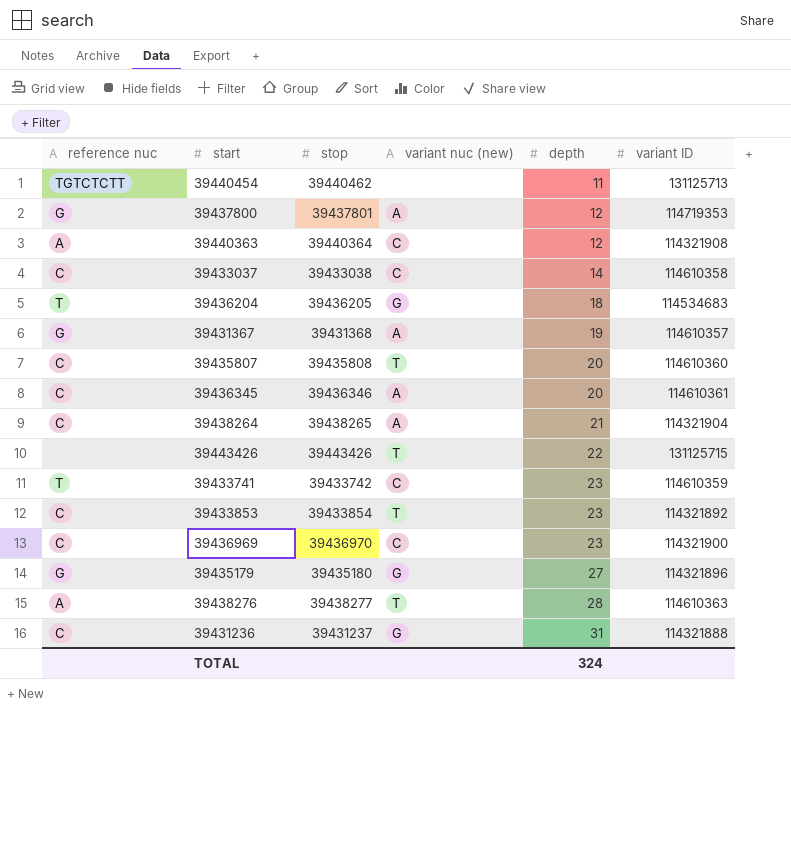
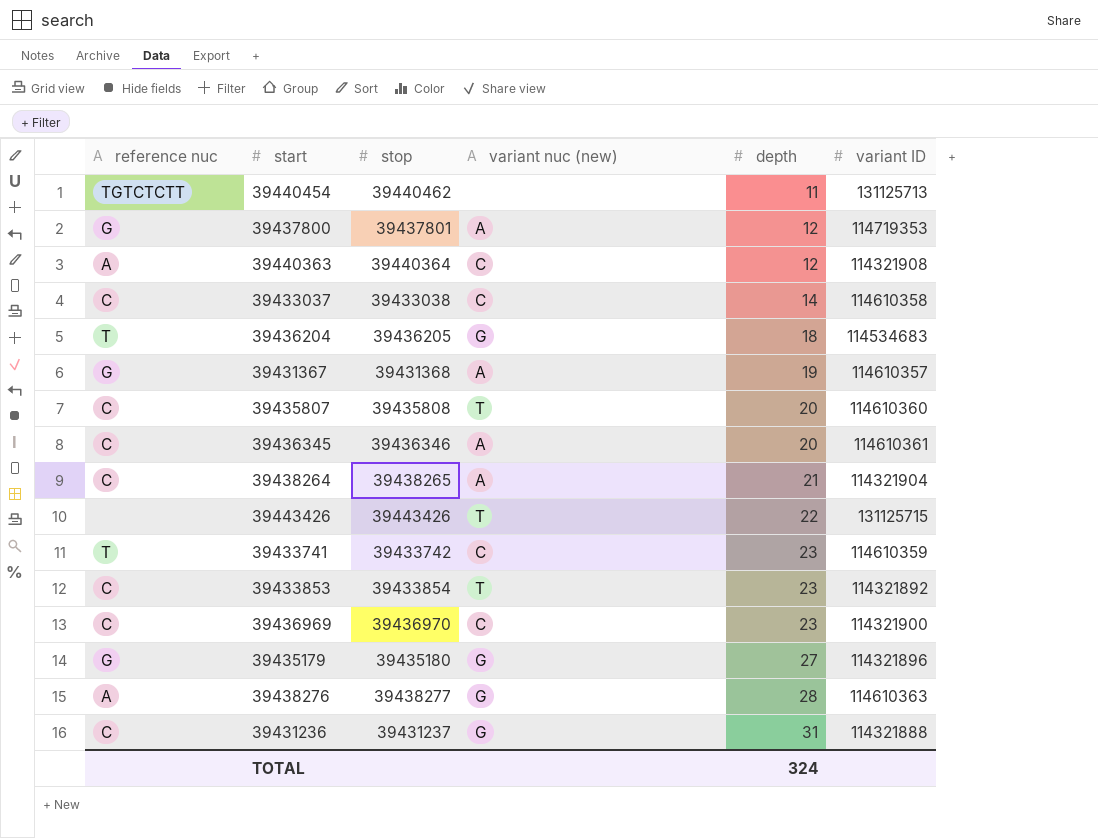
39438276 | variant nuc (new): T -> G

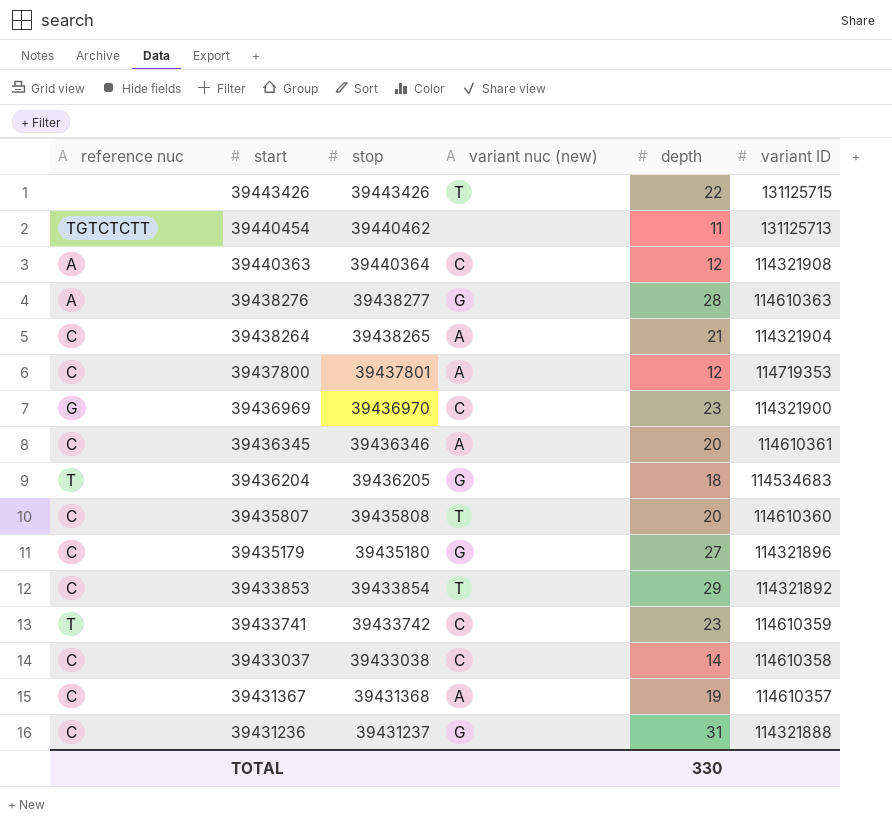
row order: depth ascending -> start descending
39437800 | reference nuc: G -> C
39436969 | reference nuc: C -> G
39435179 | reference nuc: G -> C
39433853 | depth: 23 -> 29
39431367 | reference nuc: G -> C
TOTAL | depth: 324 -> 330

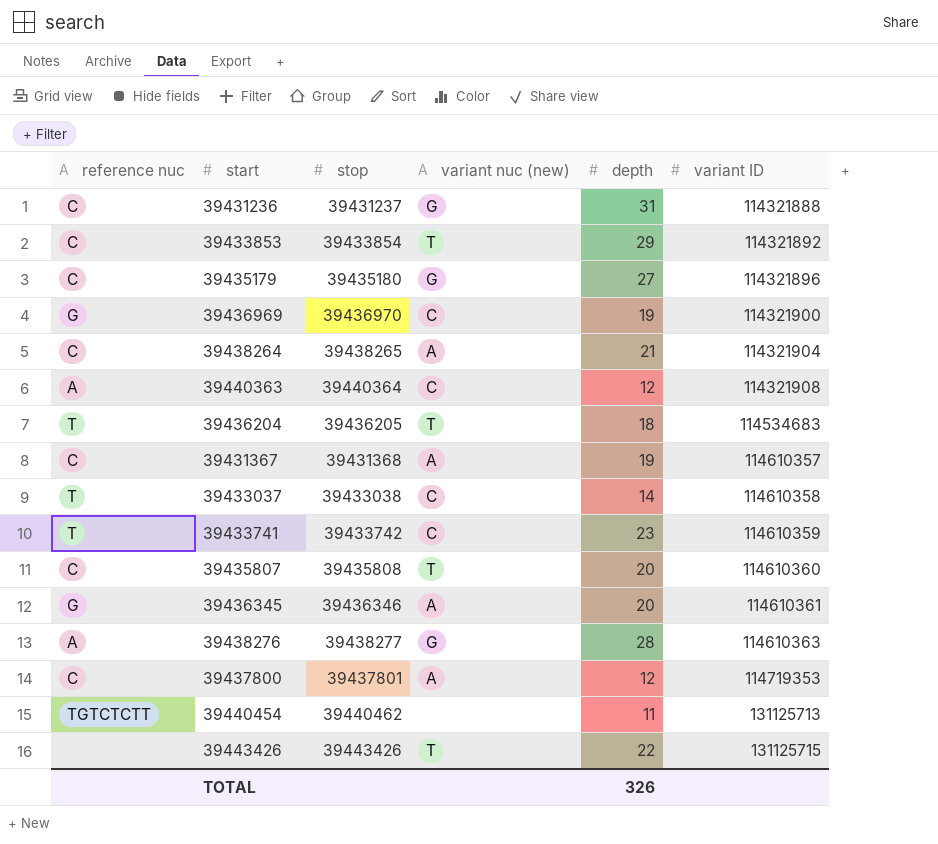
row order: start descending -> variant ID ascending
39436969 | depth: 23 -> 19
39436204 | variant nuc (new): G -> T
39433037 | reference nuc: C -> T
39436345 | reference nuc: C -> G
TOTAL | depth: 330 -> 326

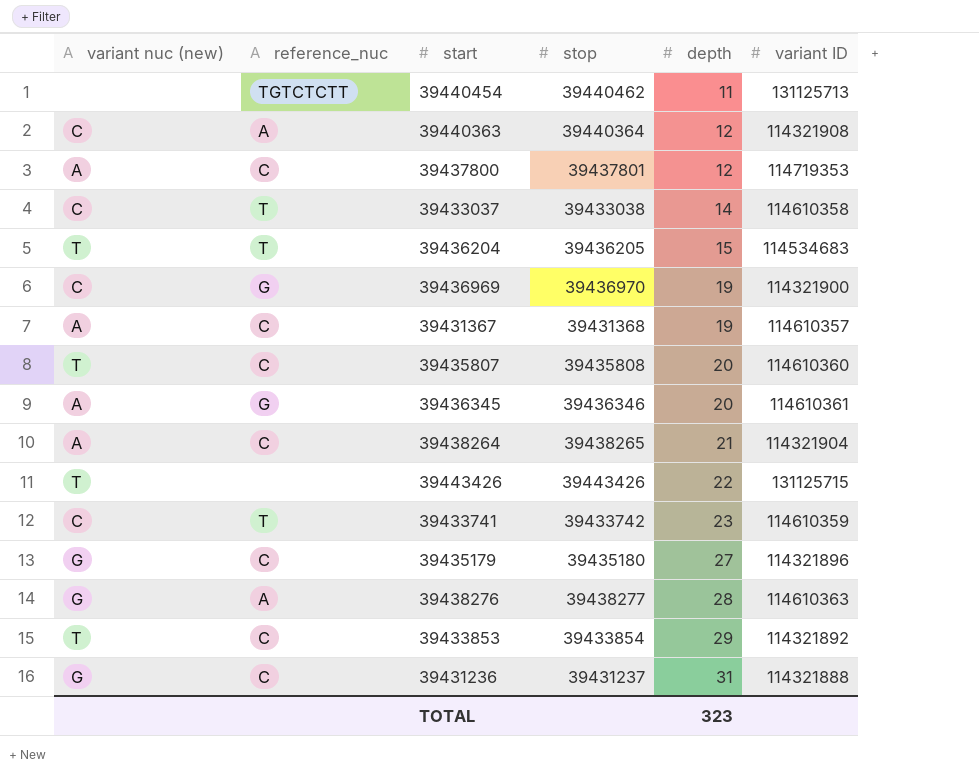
row order: variant ID ascending -> depth ascending
column variant nuc (new) | position: 4 -> 1
column name: reference nuc -> reference_nuc
39436204 | depth: 18 -> 15
TOTAL | depth: 326 -> 323

